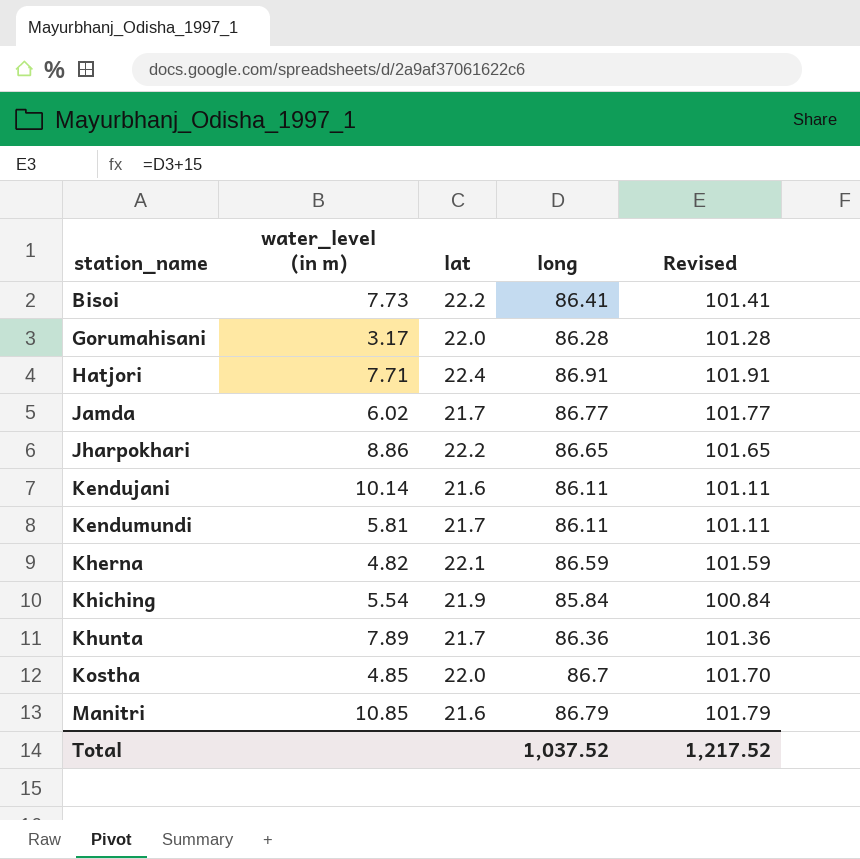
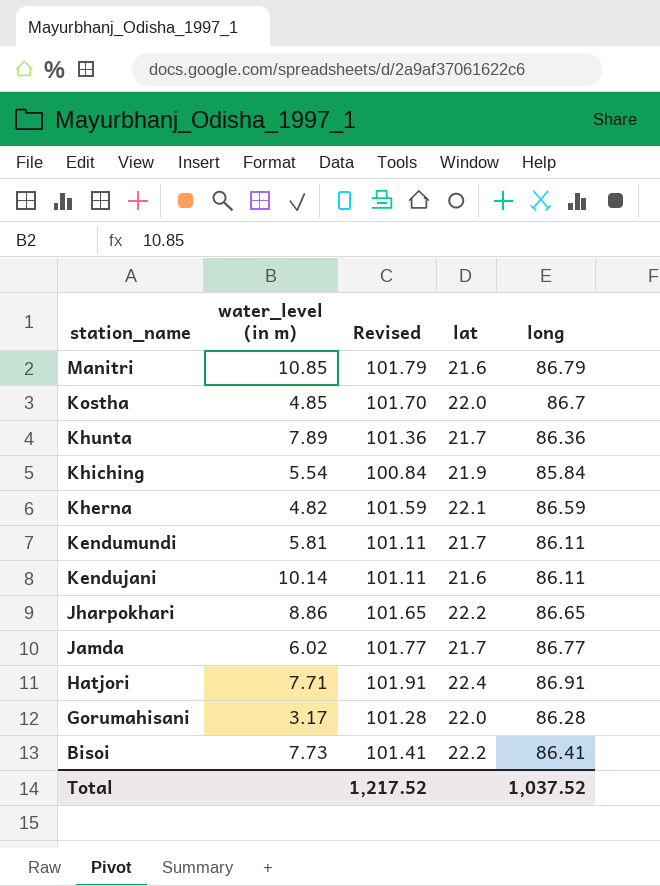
row order: station_name ascending -> station_name descending
column Revised | position: 5 -> 3

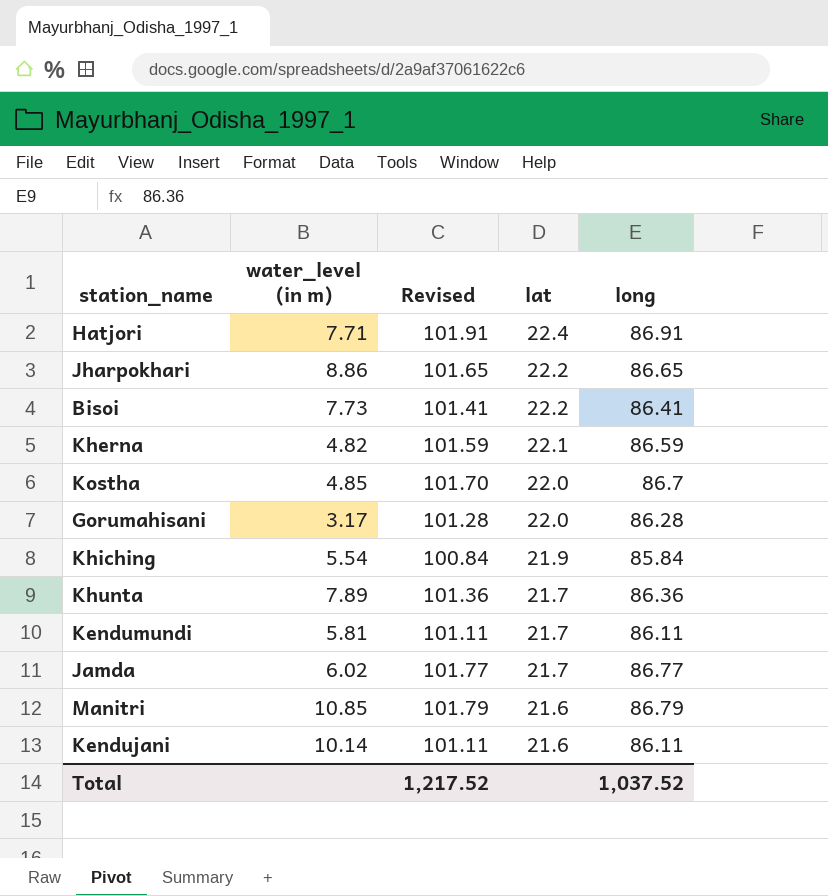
row order: station_name descending -> lat descending

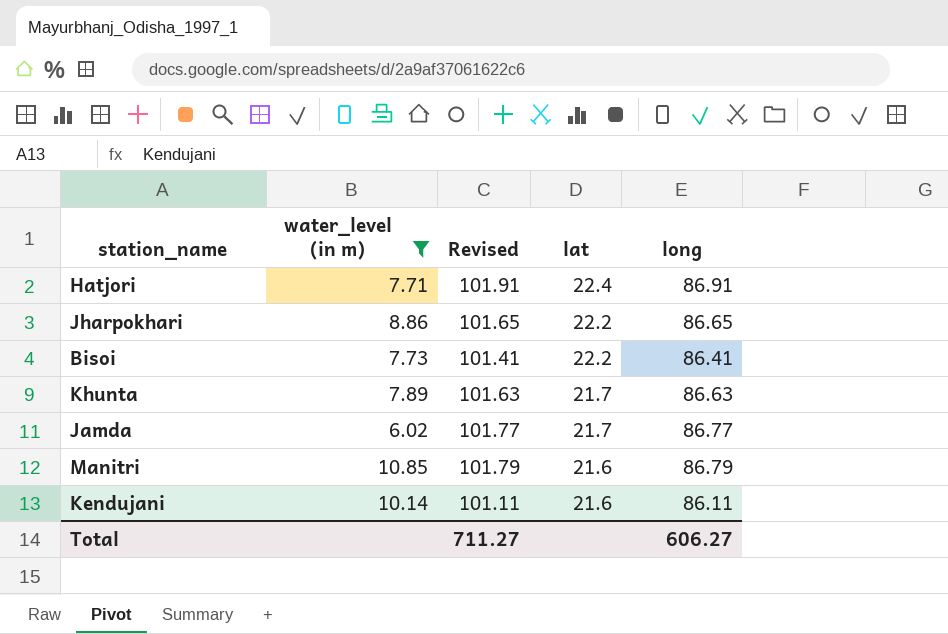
filter: none -> water_level (in m) >= 6.02
Khunta | Revised: 101.36 -> 101.63
Khunta | long: 86.36 -> 86.63
Total | Revised: 1,217.52 -> 711.27
Total | long: 1,037.52 -> 606.27

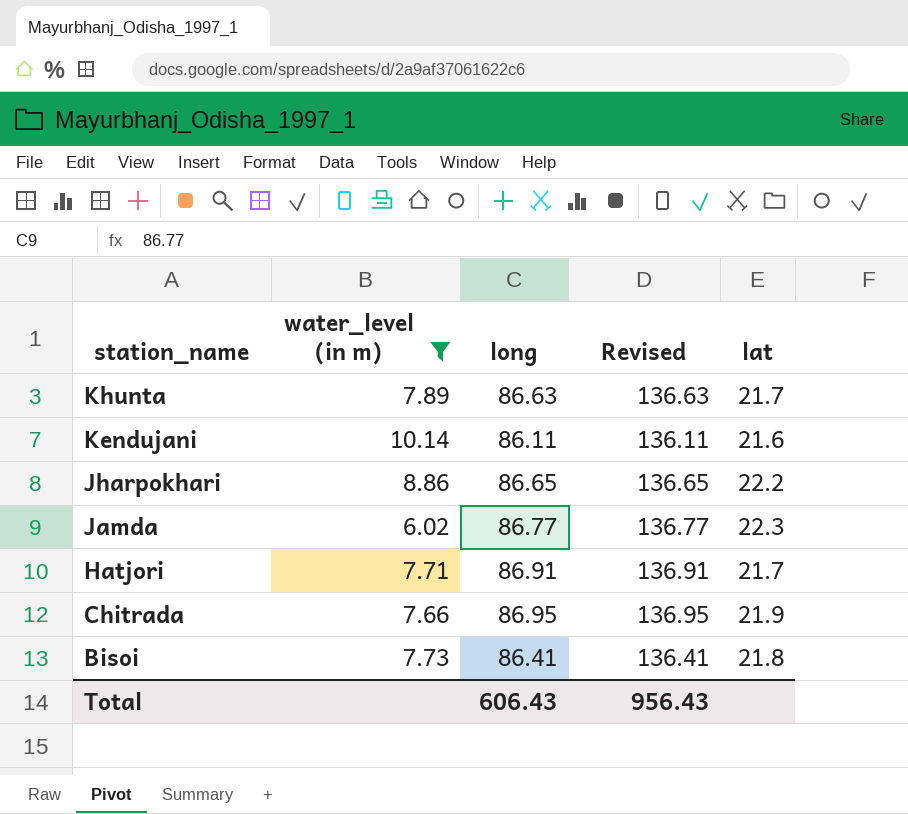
row order: lat descending -> station_name descending
column long | position: 5 -> 3
column Revised | formula: [long] + 15 -> [long] + 50
row Manitri: 10.85 | 101.79 | 21.6 | 86.79 -> none
Jamda | lat: 21.7 -> 22.3
Hatjori | lat: 22.4 -> 21.7
row Chitrada: none -> 7.66 | 86.95 | 136.95 | 21.9
Bisoi | lat: 22.2 -> 21.8
Total | long: 606.27 -> 606.43
Total | Revised: 711.27 -> 956.43

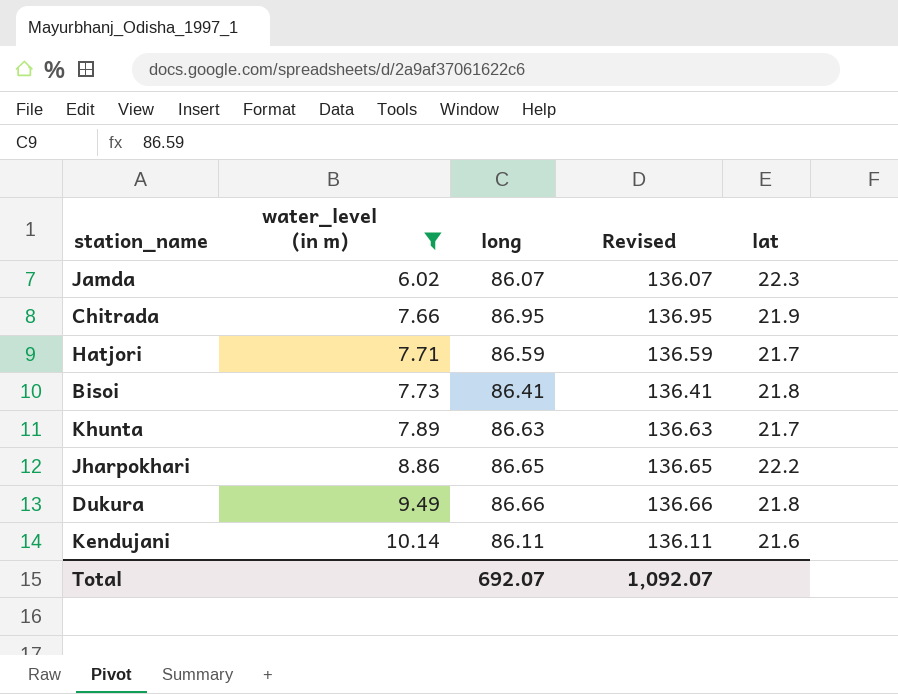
row order: station_name descending -> water_level (in m) ascending
Jamda | long: 86.77 -> 86.07
Jamda | Revised: 136.77 -> 136.07
Hatjori | long: 86.91 -> 86.59
Hatjori | Revised: 136.91 -> 136.59
row Dukura: none -> 9.49 | 86.66 | 136.66 | 21.8
Total | long: 606.43 -> 692.07
Total | Revised: 956.43 -> 1,092.07

